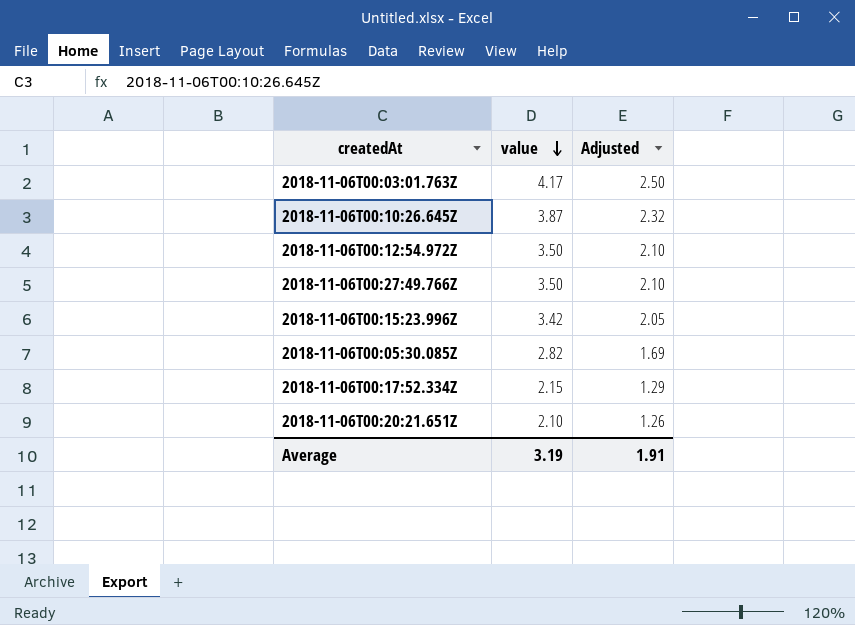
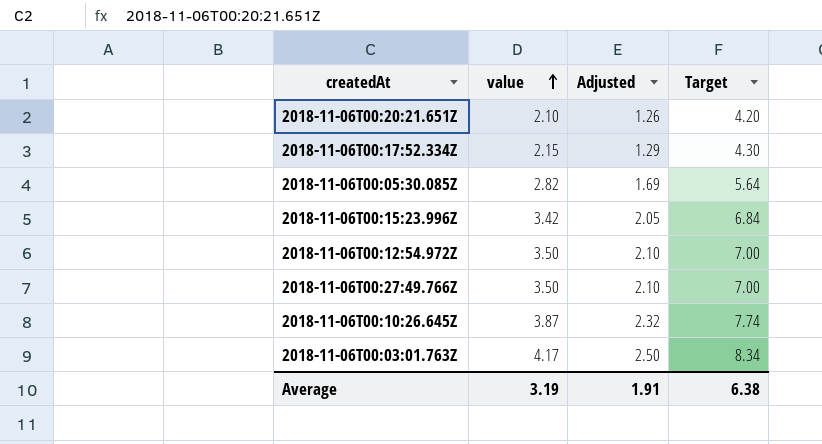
row order: value descending -> value ascending
column Target | formula: none -> [value] * 2

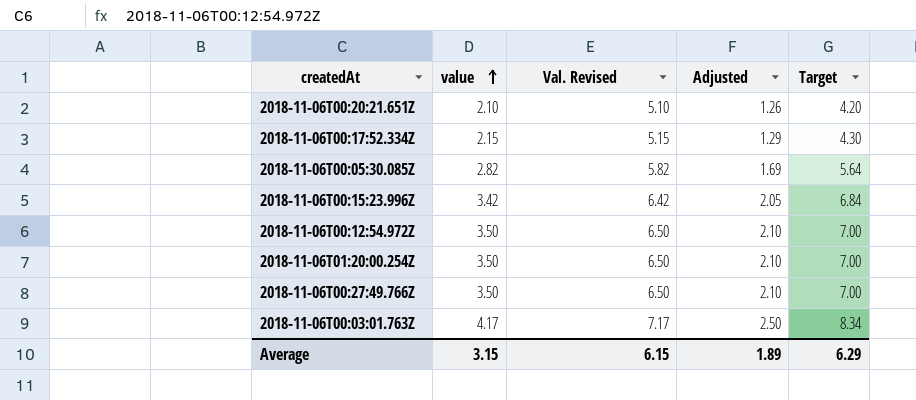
column Val. Revised | formula: none -> [value] + 3
row 2018-11-06T00:10:26.645Z: 3.87 | 2.32 | 7.74 -> none
row 2018-11-06T01:20:00.254Z: none -> 3.50 | 6.50 | 2.10 | 7.00
Average | value: 3.19 -> 3.15
Average | Adjusted: 1.91 -> 1.89
Average | Target: 6.38 -> 6.29

